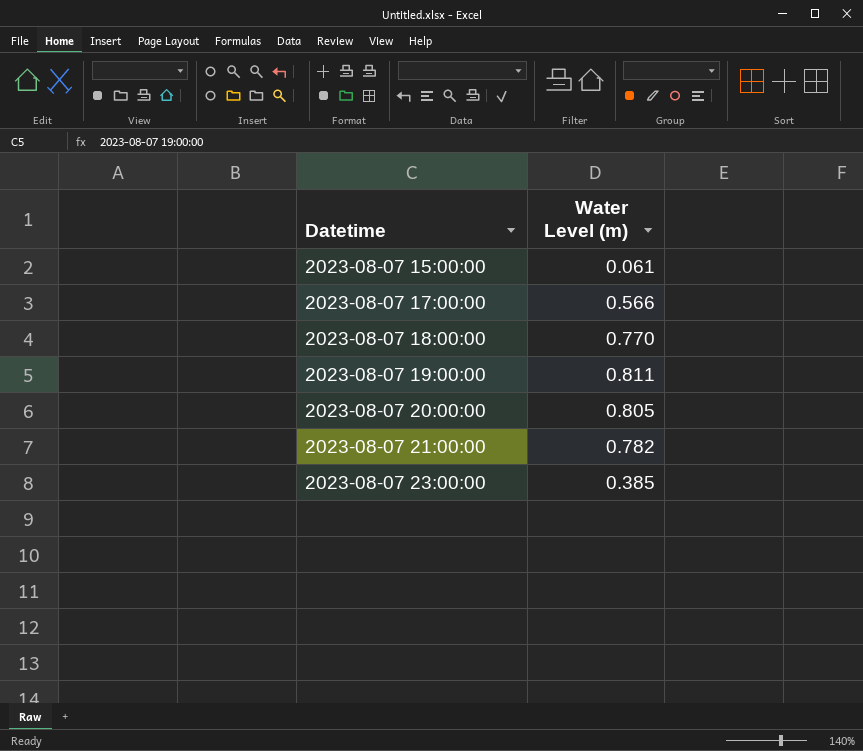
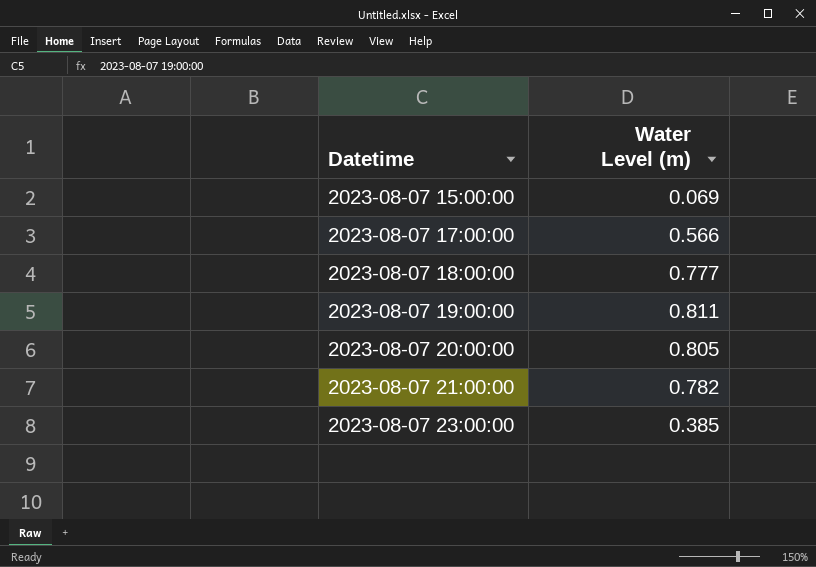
2023-08-07 15:00:00 | Water Level (m): 0.061 -> 0.069
2023-08-07 18:00:00 | Water Level (m): 0.770 -> 0.777

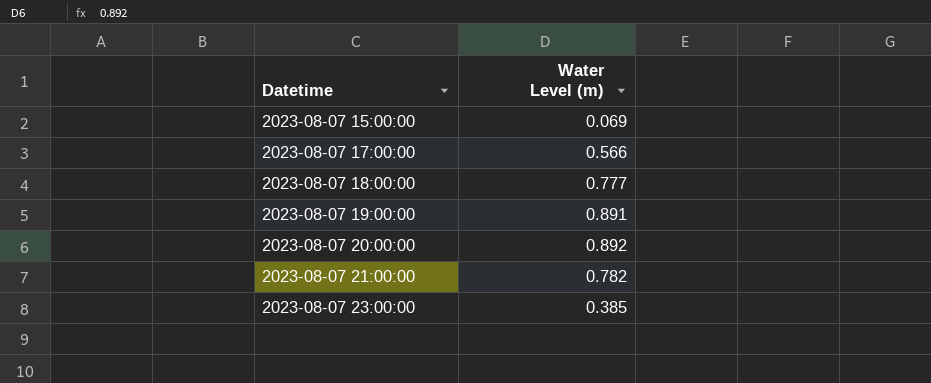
2023-08-07 19:00:00 | Water Level (m): 0.811 -> 0.891
2023-08-07 20:00:00 | Water Level (m): 0.805 -> 0.892

